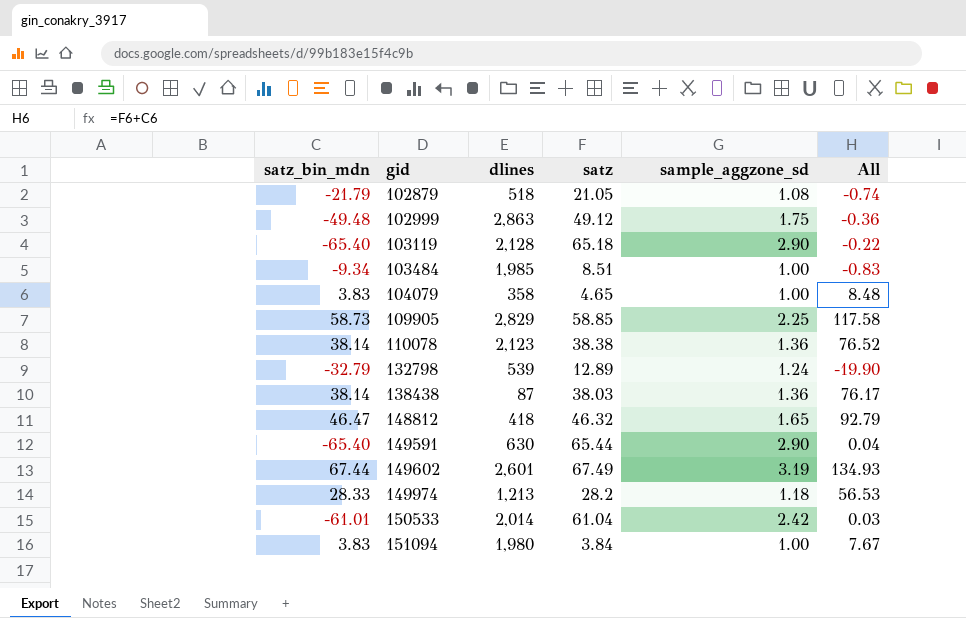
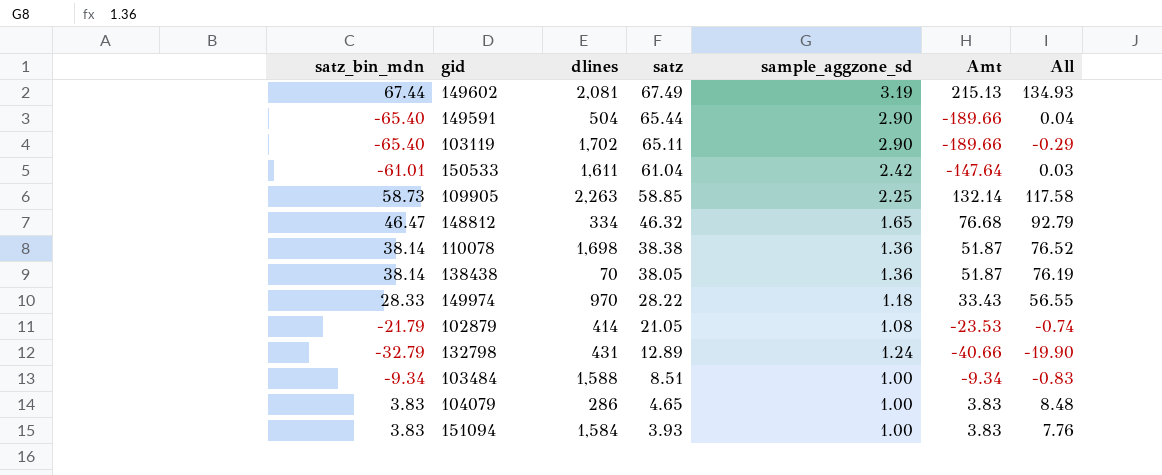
row order: gid ascending -> satz descending
column Amt | formula: none -> [satz_bin_mdn] * [sample_aggzone_sd]
row 102999: -49.48 | 2,863 | 49.12 | 1.75 | -0.36 -> none
149602 | dlines: 2,601 -> 2,081
149591 | dlines: 630 -> 504
103119 | dlines: 2,128 -> 1,702
103119 | satz: 65.18 -> 65.11
103119 | All: -0.22 -> -0.29
150533 | dlines: 2,014 -> 1,611
109905 | dlines: 2,829 -> 2,263
148812 | dlines: 418 -> 334
110078 | dlines: 2,123 -> 1,698
138438 | dlines: 87 -> 70
138438 | satz: 38.03 -> 38.05
138438 | All: 76.17 -> 76.19
149974 | dlines: 1,213 -> 970
149974 | satz: 28.2 -> 28.22
149974 | All: 56.53 -> 56.55
102879 | dlines: 518 -> 414
132798 | dlines: 539 -> 431
103484 | dlines: 1,985 -> 1,588
104079 | dlines: 358 -> 286
151094 | dlines: 1,980 -> 1,584
151094 | satz: 3.84 -> 3.93
151094 | All: 7.67 -> 7.76

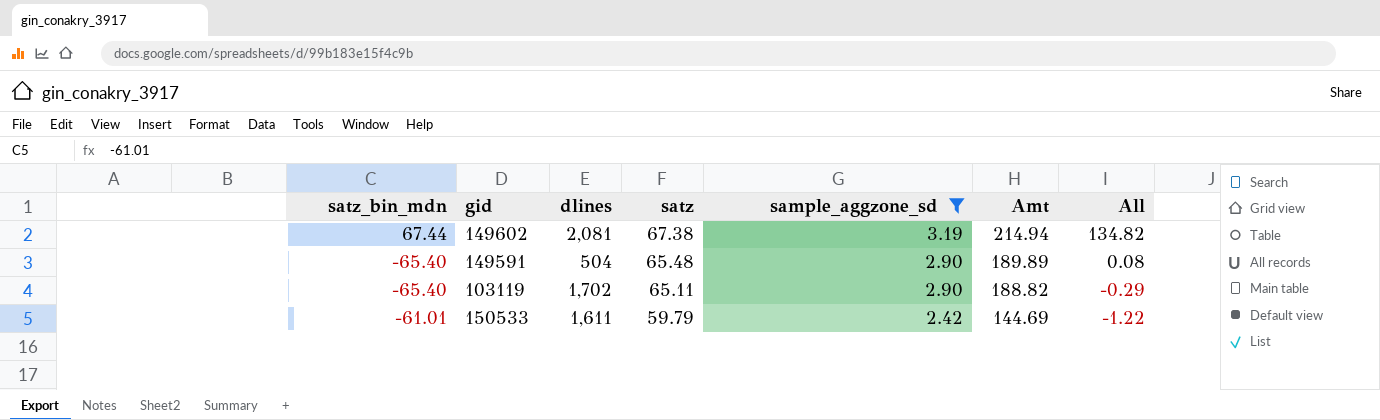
filter: none -> sample_aggzone_sd >= 2.42
column Amt | formula: [satz_bin_mdn] * [sample_aggzone_sd] -> [satz] * [sample_aggzone_sd]
149602 | satz: 67.49 -> 67.38
149602 | All: 134.93 -> 134.82
149591 | satz: 65.44 -> 65.48
149591 | All: 0.04 -> 0.08
150533 | satz: 61.04 -> 59.79
150533 | All: 0.03 -> -1.22

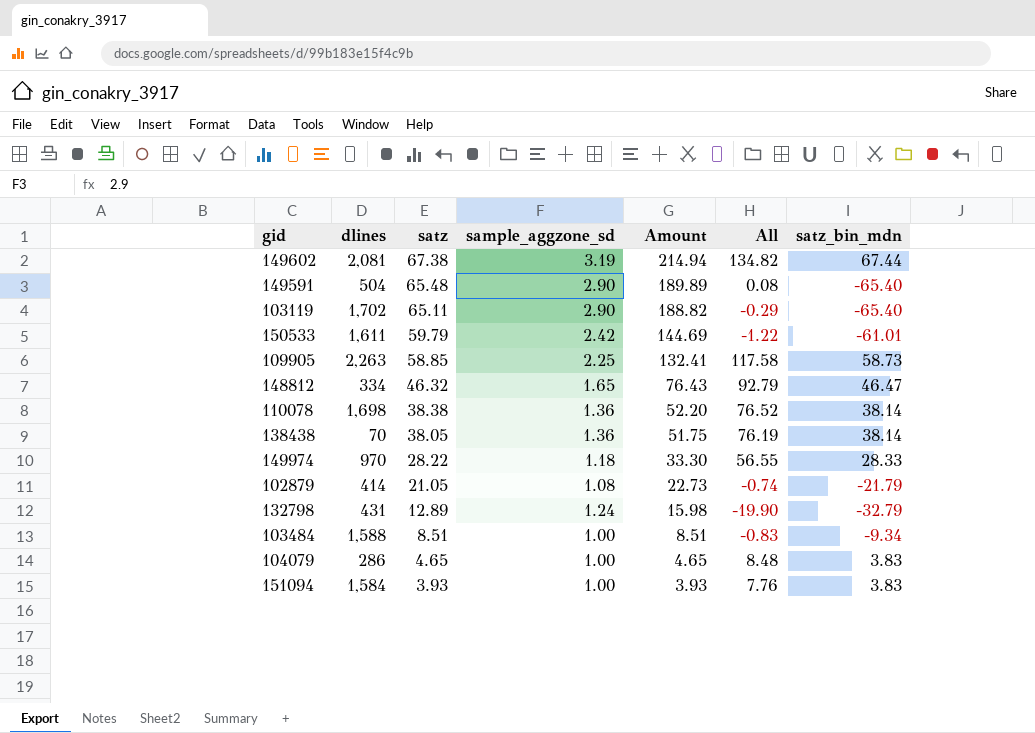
filter: sample_aggzone_sd >= 2.42 -> none
column name: Amt -> Amount
column satz_bin_mdn | position: 1 -> 7

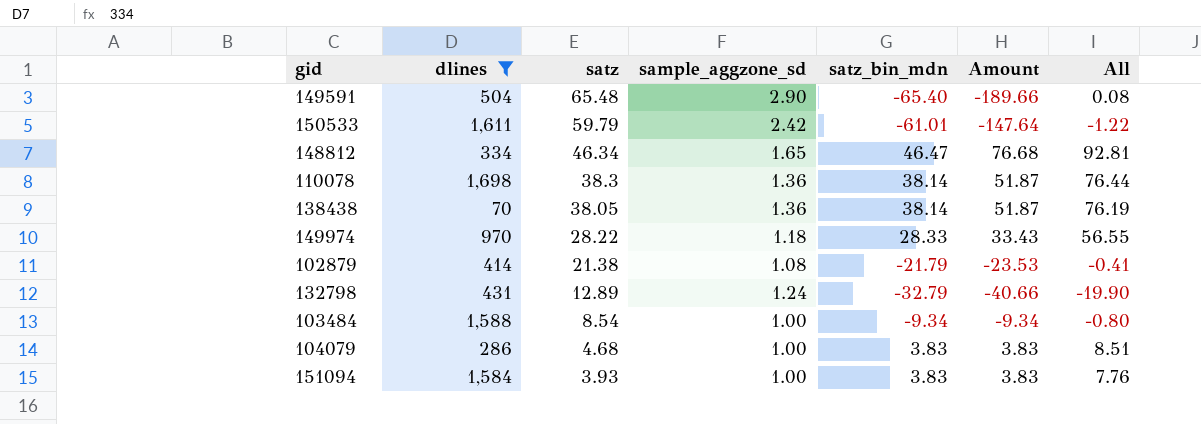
filter: none -> dlines <= 1,698
column satz_bin_mdn | position: 7 -> 5
column Amount | formula: [satz] * [sample_aggzone_sd] -> [sample_aggzone_sd] * [satz_bin_mdn]
148812 | satz: 46.32 -> 46.34
148812 | All: 92.79 -> 92.81
110078 | satz: 38.38 -> 38.3
110078 | All: 76.52 -> 76.44
102879 | satz: 21.05 -> 21.38
102879 | All: -0.74 -> -0.41
103484 | satz: 8.51 -> 8.54
103484 | All: -0.83 -> -0.80
104079 | satz: 4.65 -> 4.68
104079 | All: 8.48 -> 8.51

